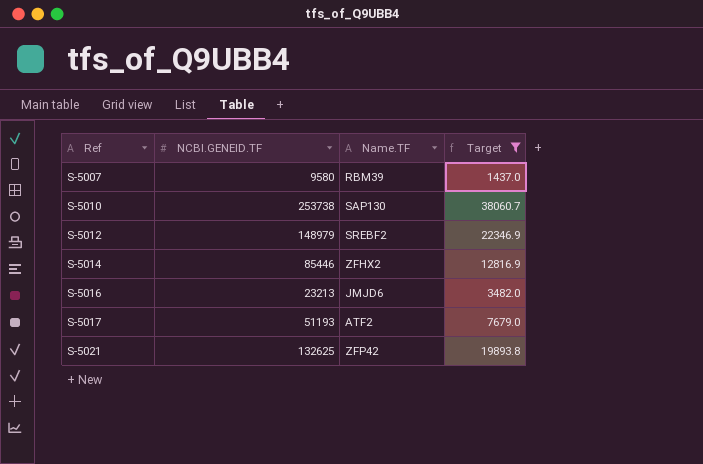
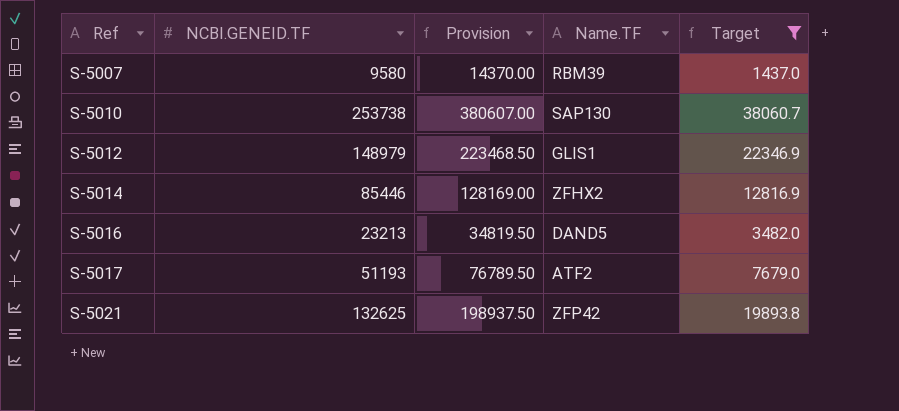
column Provision | formula: none -> [NCBI.GENEID.TF] * 1.5
S-5012 | Name.TF: SREBF2 -> GLIS1
S-5016 | Name.TF: JMJD6 -> DAND5

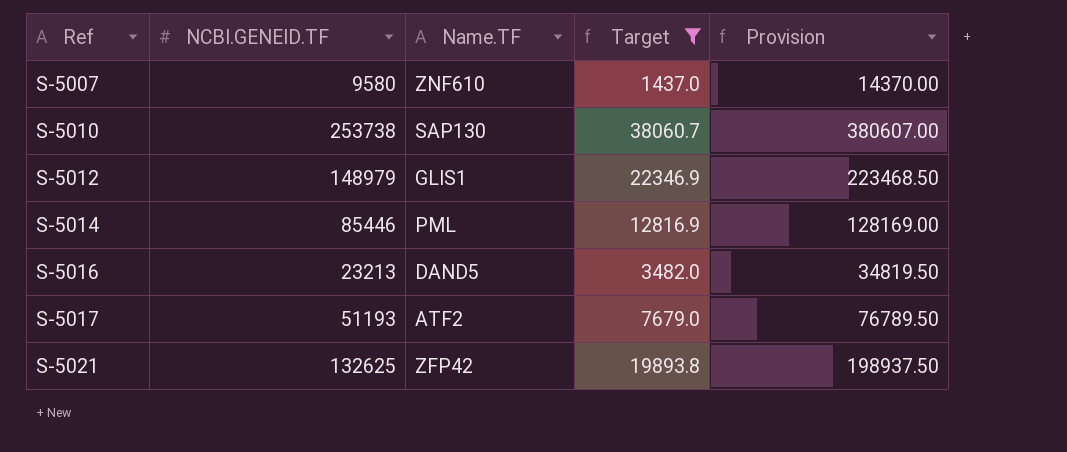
column Provision | position: 3 -> 5
S-5007 | Name.TF: RBM39 -> ZNF610
S-5014 | Name.TF: ZFHX2 -> PML

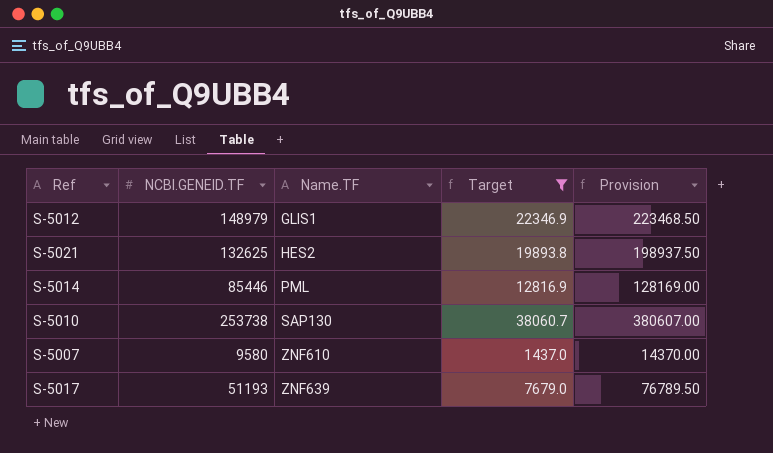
row order: Ref ascending -> Name.TF ascending
row S-5016: 23213 | DAND5 | 3482.0 | 34819.50 -> none
S-5021 | Name.TF: ZFP42 -> HES2
S-5017 | Name.TF: ATF2 -> ZNF639

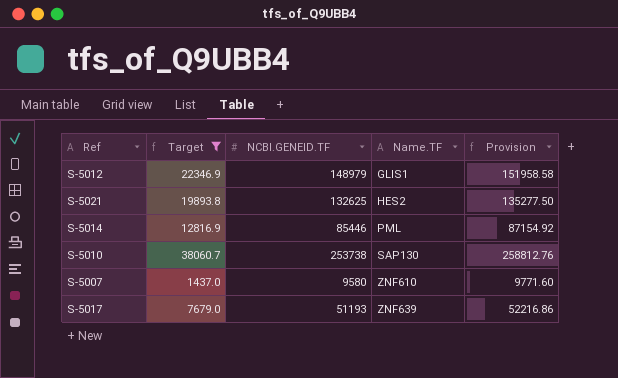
column Target | position: 4 -> 2
column Provision | formula: [NCBI.GENEID.TF] * 1.5 -> [NCBI.GENEID.TF] * 1.02

